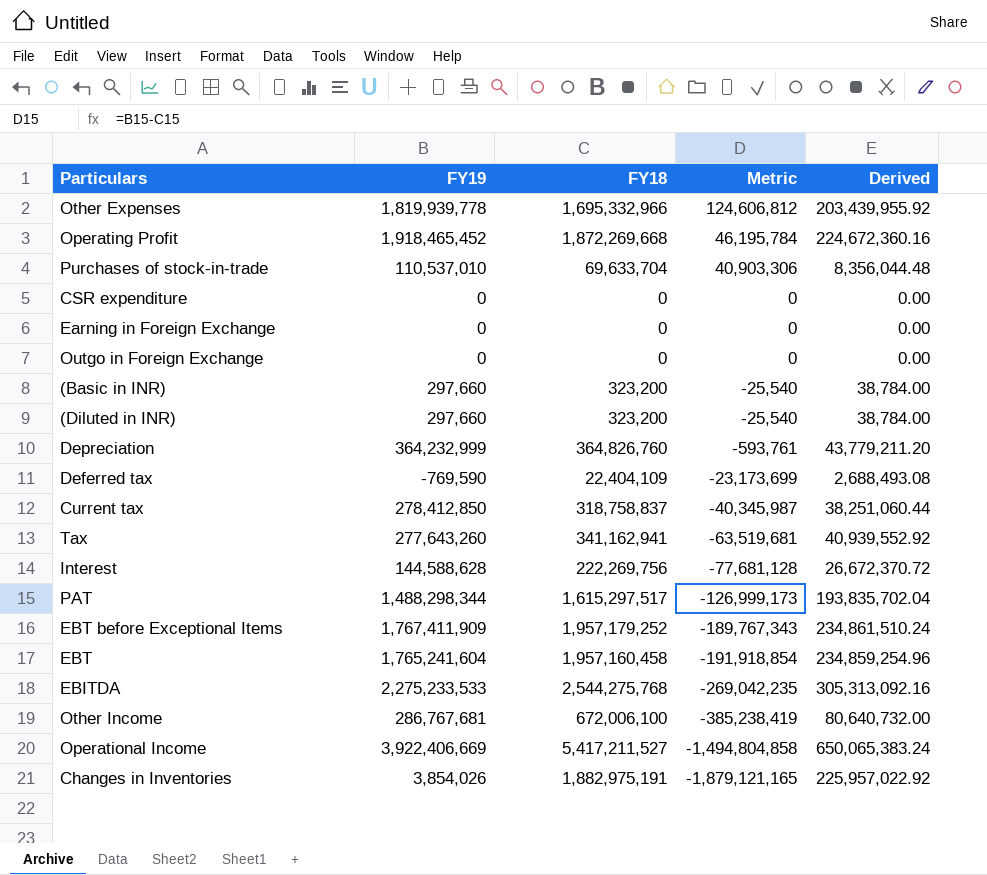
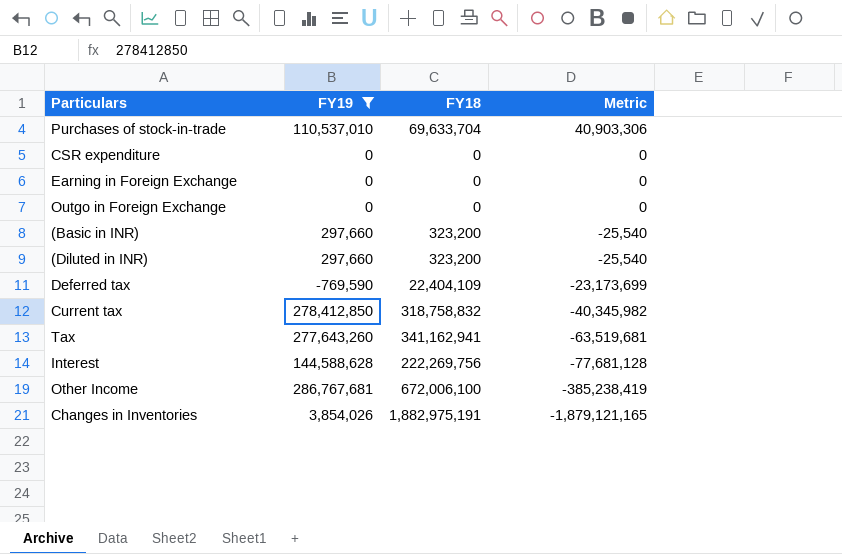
filter: none -> FY19 <= 286,767,681
column Derived | formula: [FY18] * 0.12 -> none
Current tax | FY18: 318,758,837 -> 318,758,832
Current tax | Metric: -40,345,987 -> -40,345,982

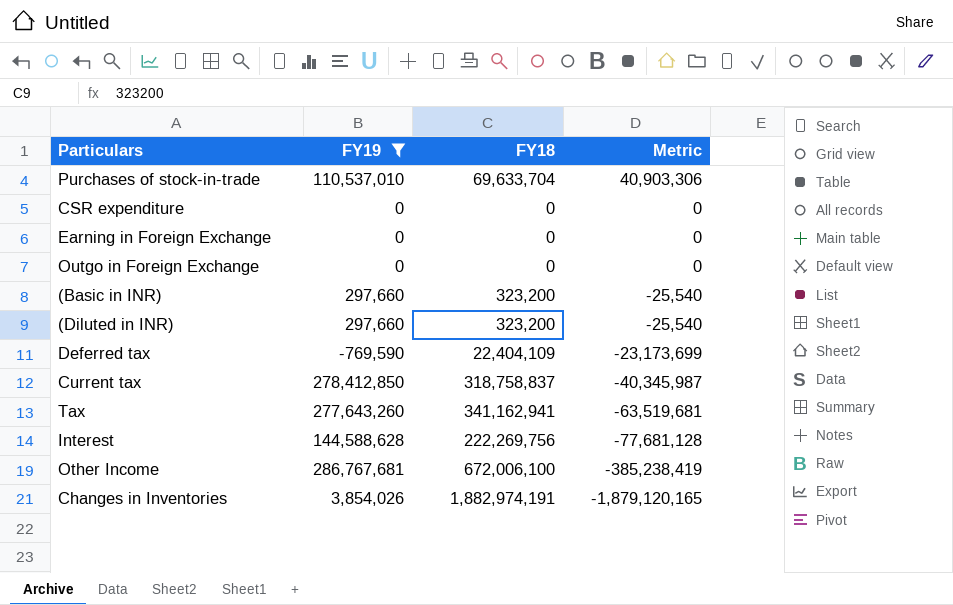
Current tax | FY18: 318,758,832 -> 318,758,837
Current tax | Metric: -40,345,982 -> -40,345,987
Changes in Inventories | FY18: 1,882,975,191 -> 1,882,974,191
Changes in Inventories | Metric: -1,879,121,165 -> -1,879,120,165

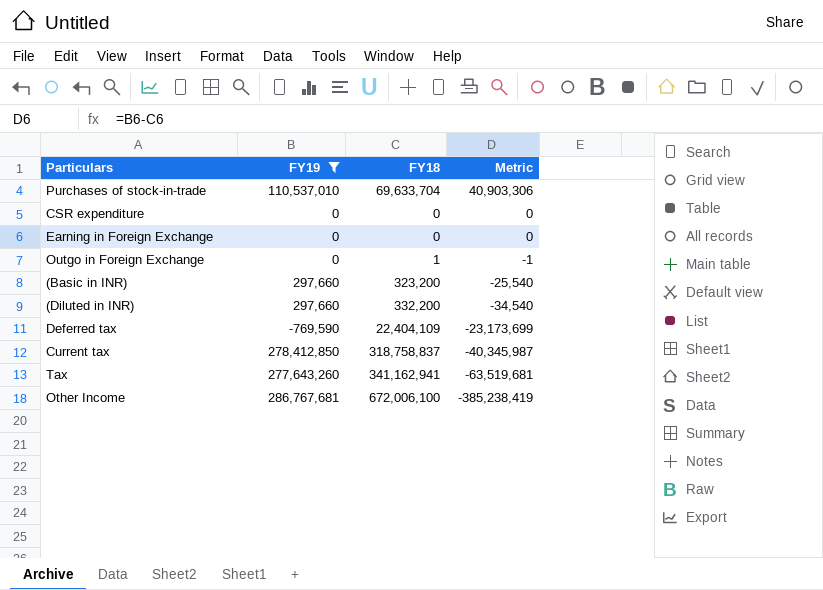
row Interest: 144,588,628 | 222,269,756 | -77,681,128 -> none
row Changes in Inventories: 3,854,026 | 1,882,974,191 | -1,879,120,165 -> none
Outgo in Foreign Exchange | FY18: 0 -> 1
Outgo in Foreign Exchange | Metric: 0 -> -1
(Diluted in INR) | FY18: 323,200 -> 332,200
(Diluted in INR) | Metric: -25,540 -> -34,540

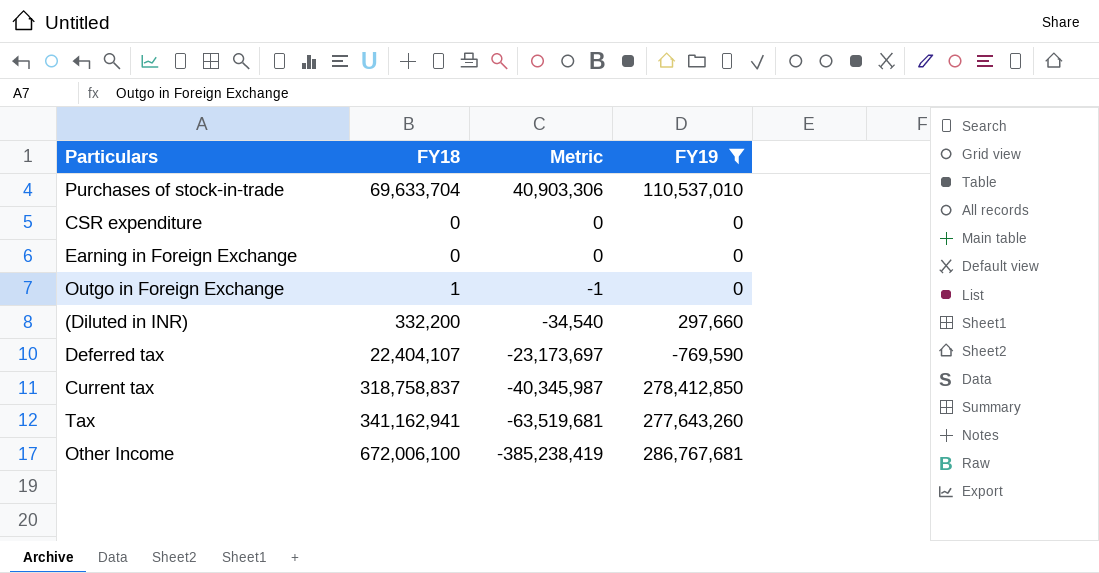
column FY19 | position: 2 -> 4
row (Basic in INR): 297,660 | 323,200 | -25,540 -> none
Deferred tax | FY18: 22,404,109 -> 22,404,107
Deferred tax | Metric: -23,173,699 -> -23,173,697

